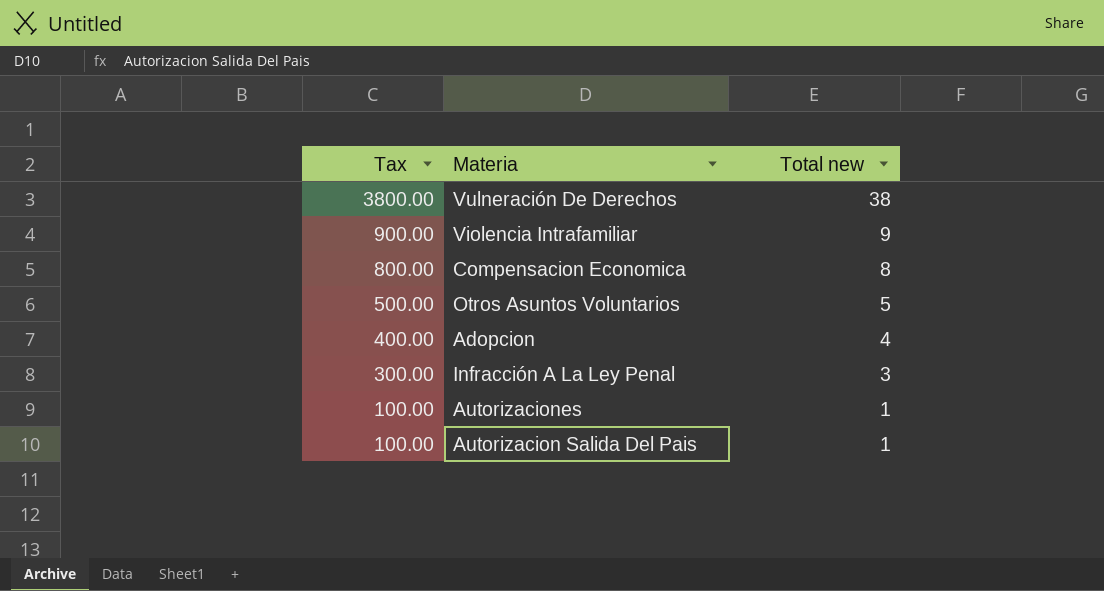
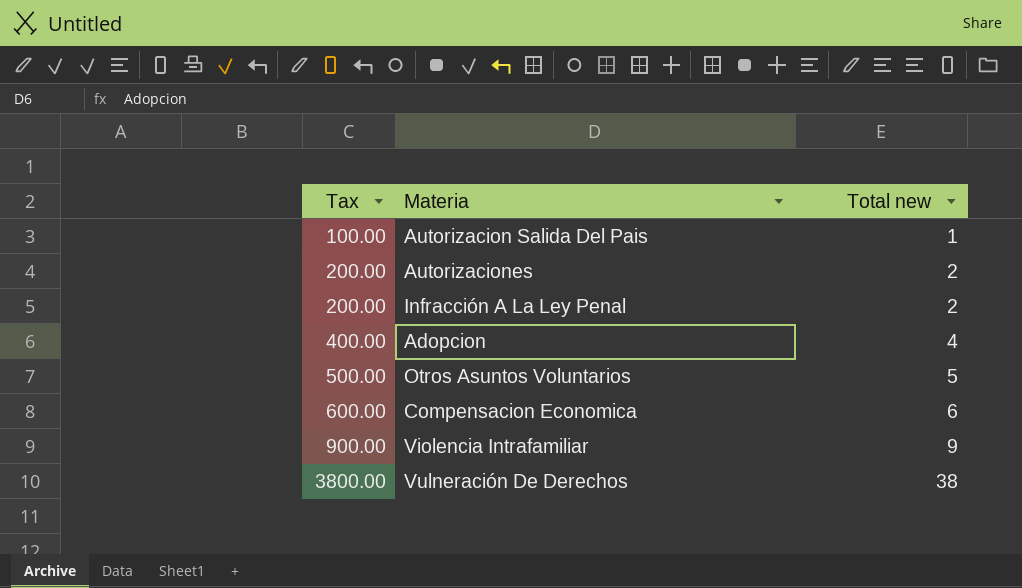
row order: Tax descending -> Tax ascending
Autorizaciones | Tax: 100.00 -> 200.00
Autorizaciones | Total new: 1 -> 2
Infracción A La Ley Penal | Tax: 300.00 -> 200.00
Infracción A La Ley Penal | Total new: 3 -> 2
Compensacion Economica | Tax: 800.00 -> 600.00
Compensacion Economica | Total new: 8 -> 6

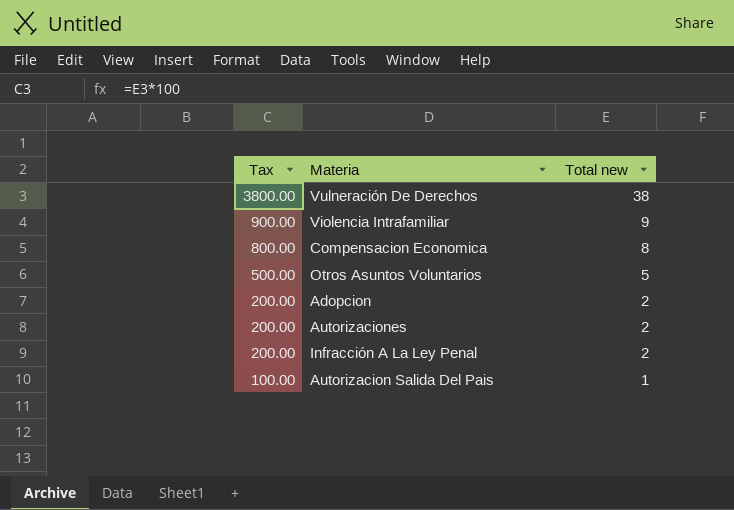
row order: Tax ascending -> Tax descending
Compensacion Economica | Tax: 600.00 -> 800.00
Compensacion Economica | Total new: 6 -> 8
Adopcion | Tax: 400.00 -> 200.00
Adopcion | Total new: 4 -> 2

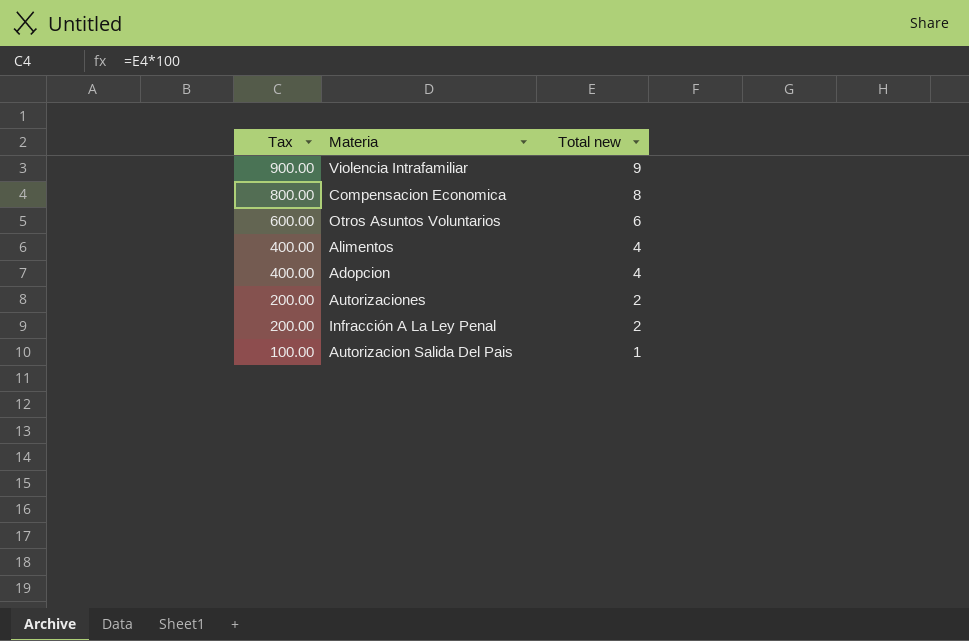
row Vulneración De Derechos: 3800.00 | 38 -> none
Otros Asuntos Voluntarios | Tax: 500.00 -> 600.00
Otros Asuntos Voluntarios | Total new: 5 -> 6
row Alimentos: none -> 400.00 | 4
Adopcion | Tax: 200.00 -> 400.00
Adopcion | Total new: 2 -> 4

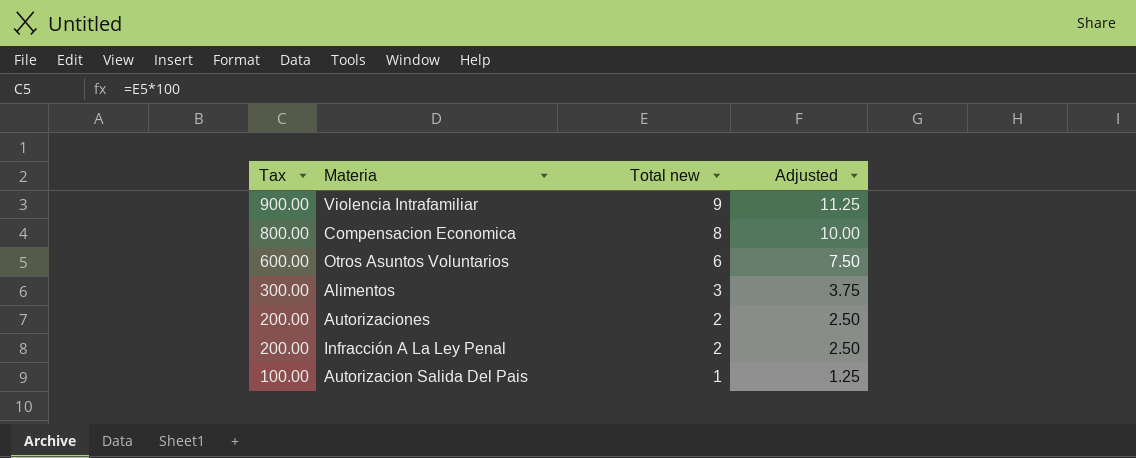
column Adjusted | formula: none -> [Total new] * 1.25
row Adopcion: 400.00 | 4 -> none
Alimentos | Tax: 400.00 -> 300.00
Alimentos | Total new: 4 -> 3

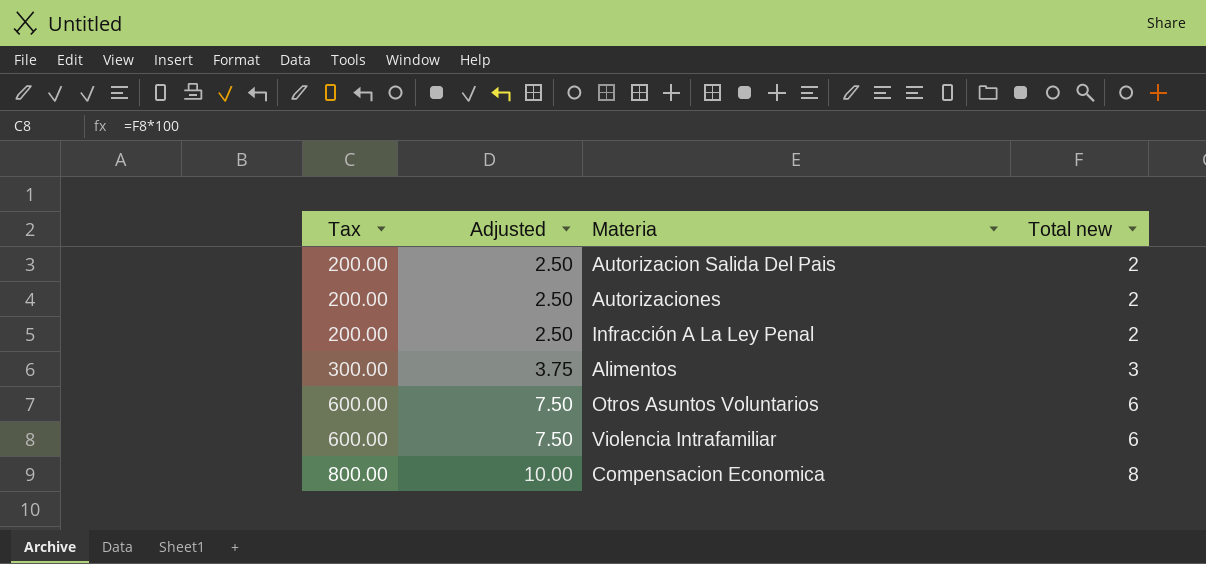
row order: Tax descending -> Tax ascending
column Adjusted | position: 4 -> 2
Autorizacion Salida Del Pais | Tax: 100.00 -> 200.00
Autorizacion Salida Del Pais | Adjusted: 1.25 -> 2.50
Autorizacion Salida Del Pais | Total new: 1 -> 2
Violencia Intrafamiliar | Tax: 900.00 -> 600.00
Violencia Intrafamiliar | Adjusted: 11.25 -> 7.50
Violencia Intrafamiliar | Total new: 9 -> 6

